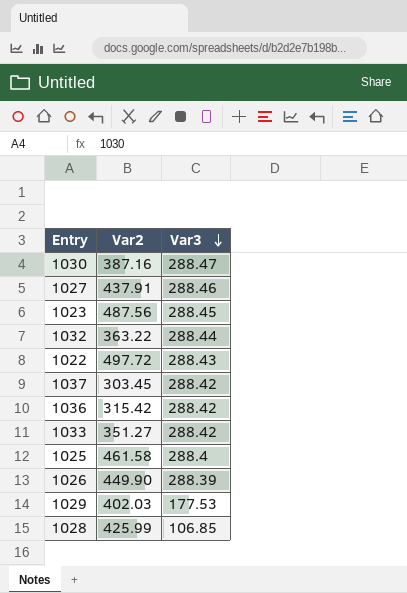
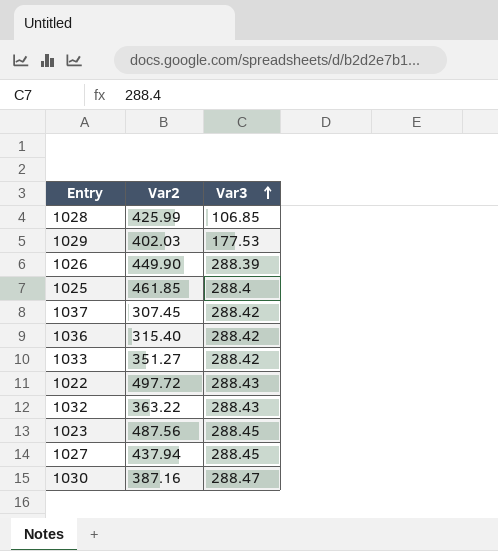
row order: Var3 descending -> Var3 ascending
1025 | Var2: 461.58 -> 461.85
1037 | Var2: 303.45 -> 307.45
1036 | Var2: 315.42 -> 315.40
1032 | Var3: 288.44 -> 288.43
1027 | Var2: 437.91 -> 437.94
1027 | Var3: 288.46 -> 288.45

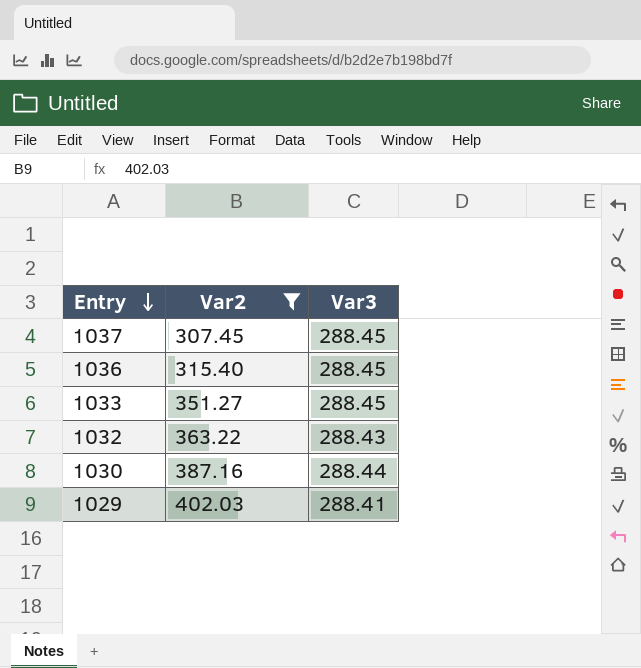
filter: none -> Var2 <= 402.03
row order: Var3 ascending -> Entry descending
1037 | Var3: 288.42 -> 288.45
1036 | Var3: 288.42 -> 288.45
1033 | Var3: 288.42 -> 288.45
1030 | Var3: 288.47 -> 288.44
1029 | Var3: 177.53 -> 288.41

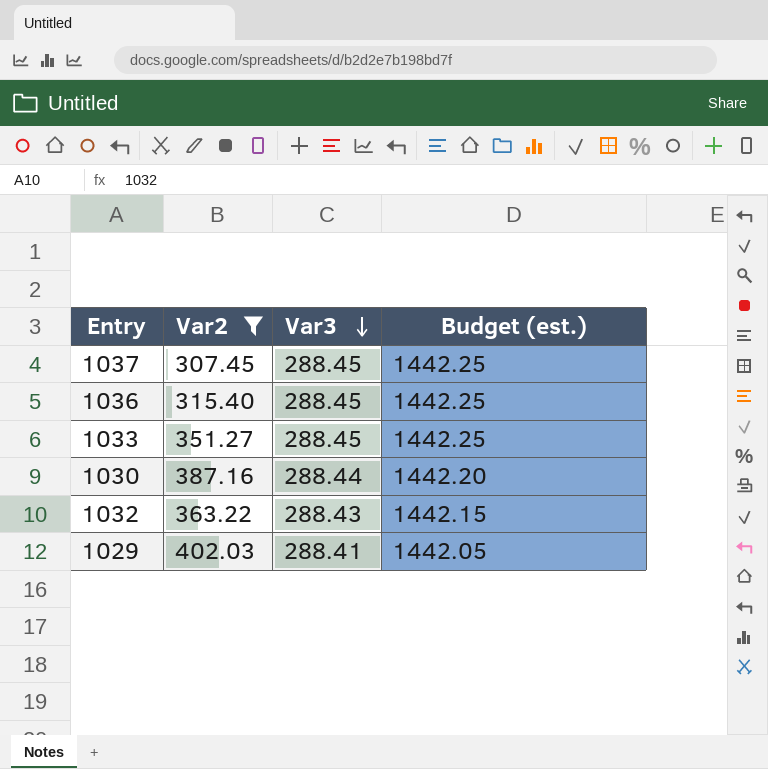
row order: Entry descending -> Var3 descending
column Budget (est.) | formula: none -> [Var3] * 5

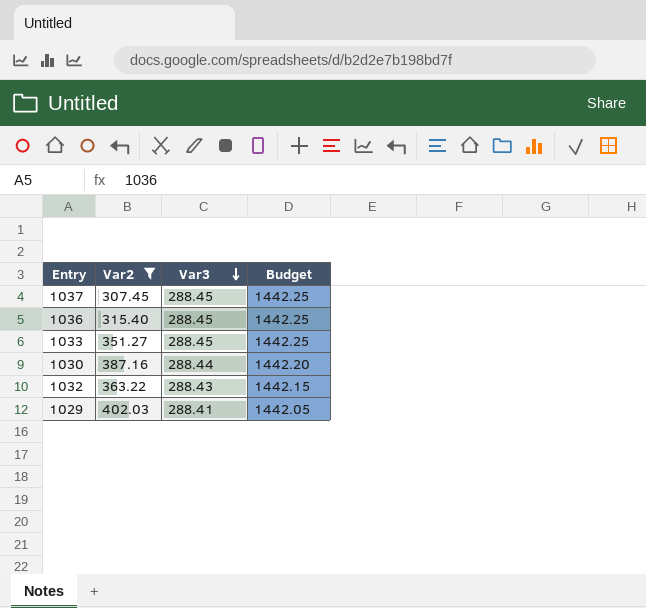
column name: Budget (est.) -> Budget

